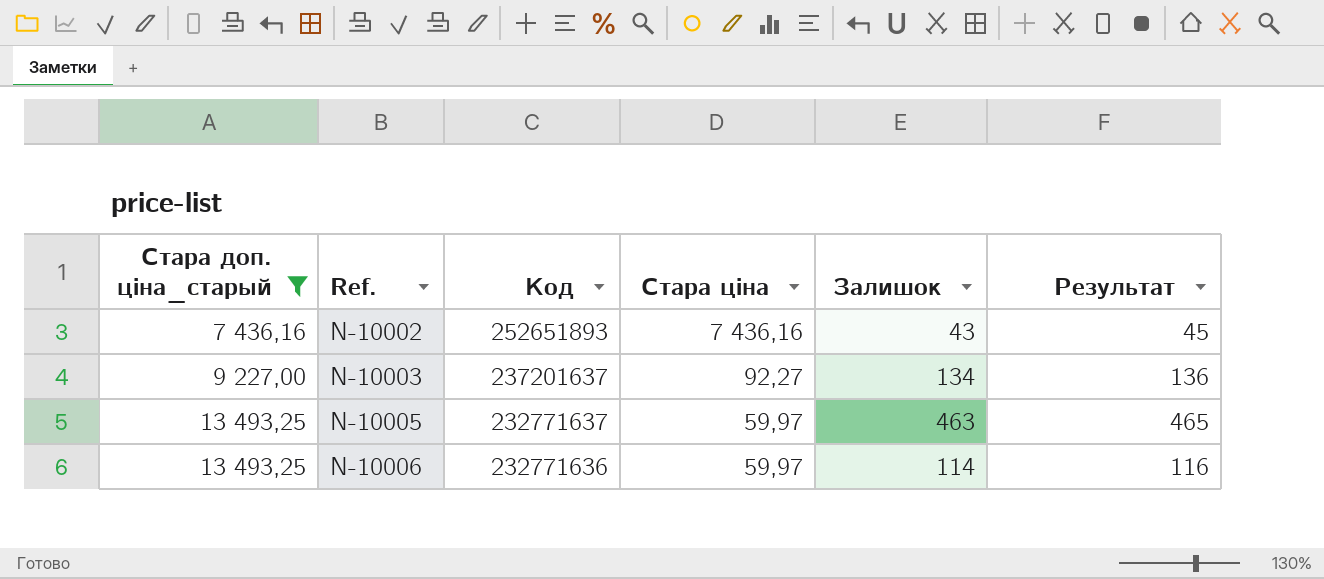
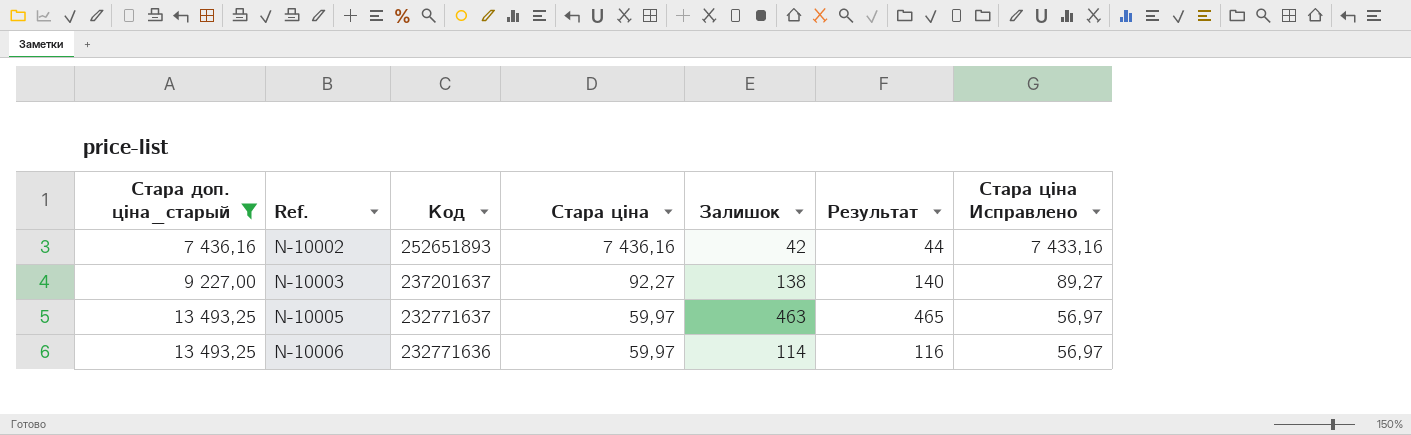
column Стара ціна Исправлено | formula: none -> [Стара ціна] - 3
N-10002 | Залишок: 43 -> 42
N-10002 | Результат: 45 -> 44
N-10003 | Залишок: 134 -> 138
N-10003 | Результат: 136 -> 140

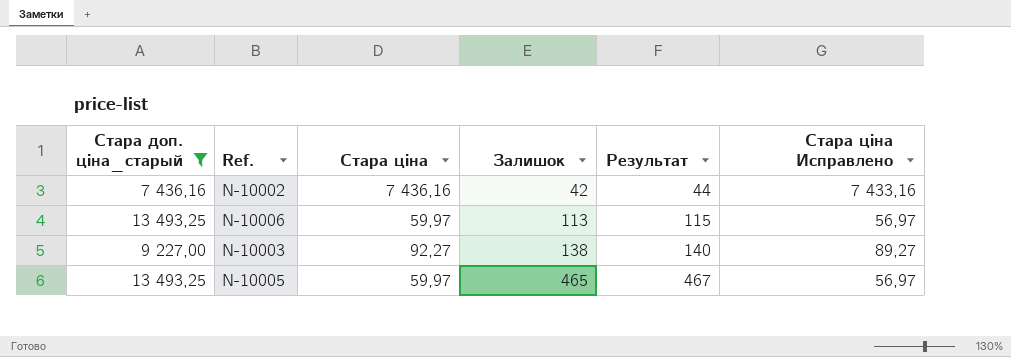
row order: Стара доп. ціна_старый ascending -> Залишок ascending
column Код | position: 3 -> none
N-10006 | Залишок: 114 -> 113
N-10006 | Результат: 116 -> 115
N-10005 | Залишок: 463 -> 465
N-10005 | Результат: 465 -> 467

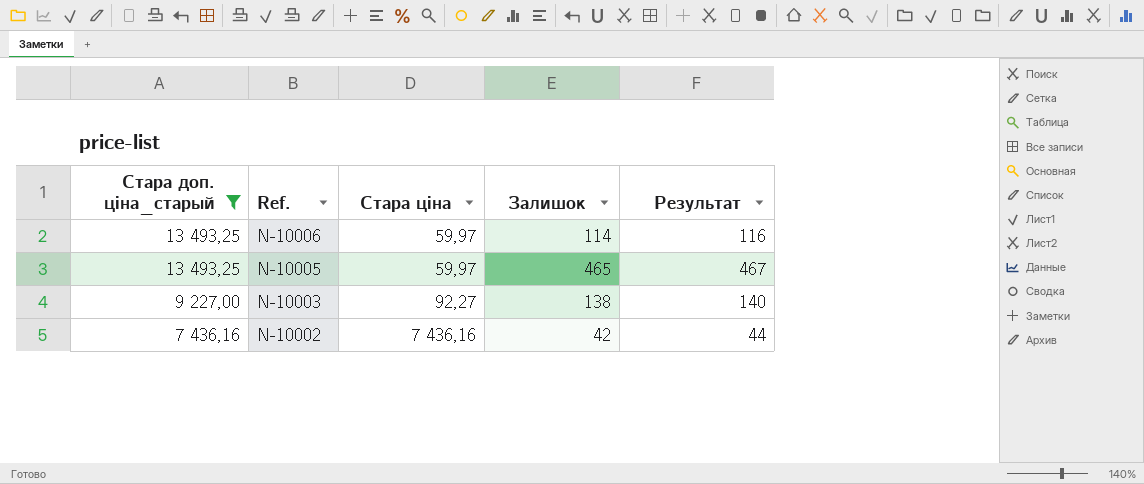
row order: Залишок ascending -> Стара доп. ціна_старый descending
column Стара ціна Исправлено | formula: [Стара ціна] - 3 -> none
N-10006 | Залишок: 113 -> 114
N-10006 | Результат: 115 -> 116

